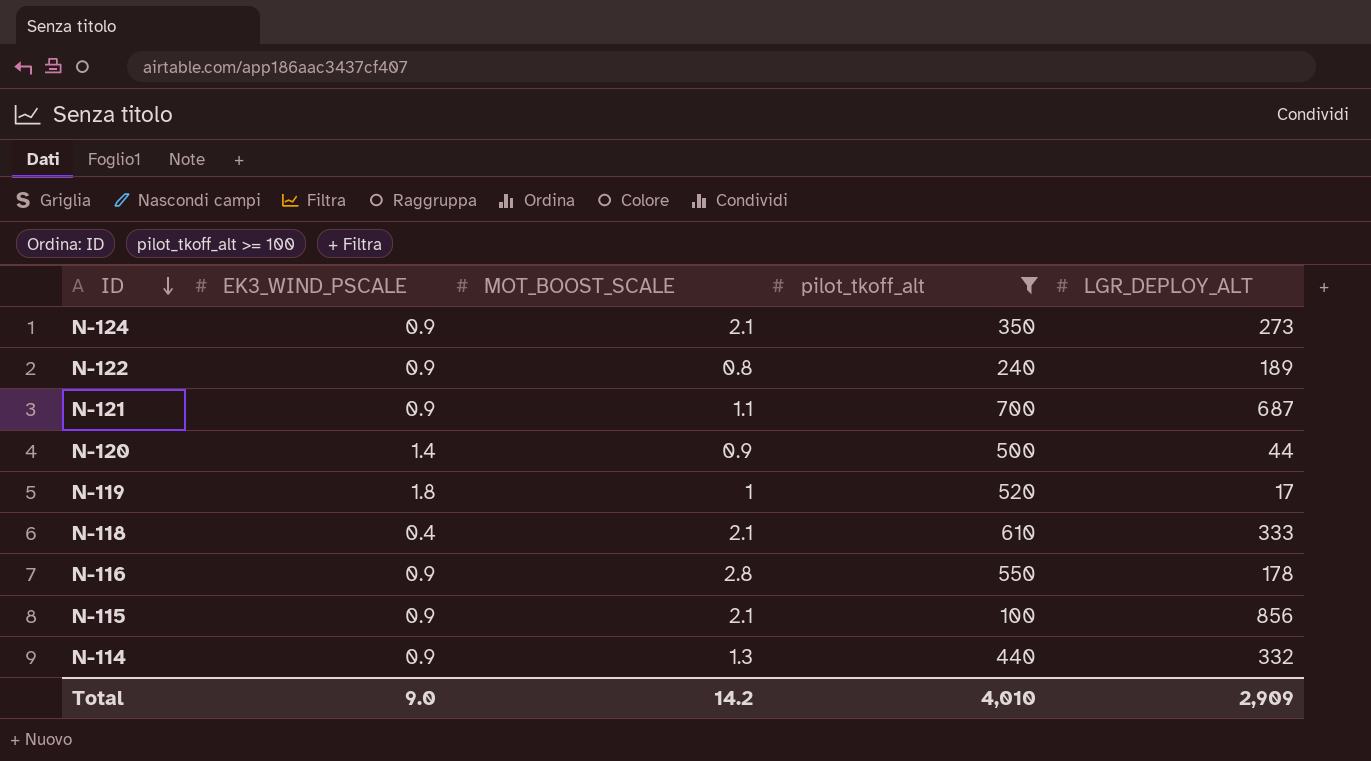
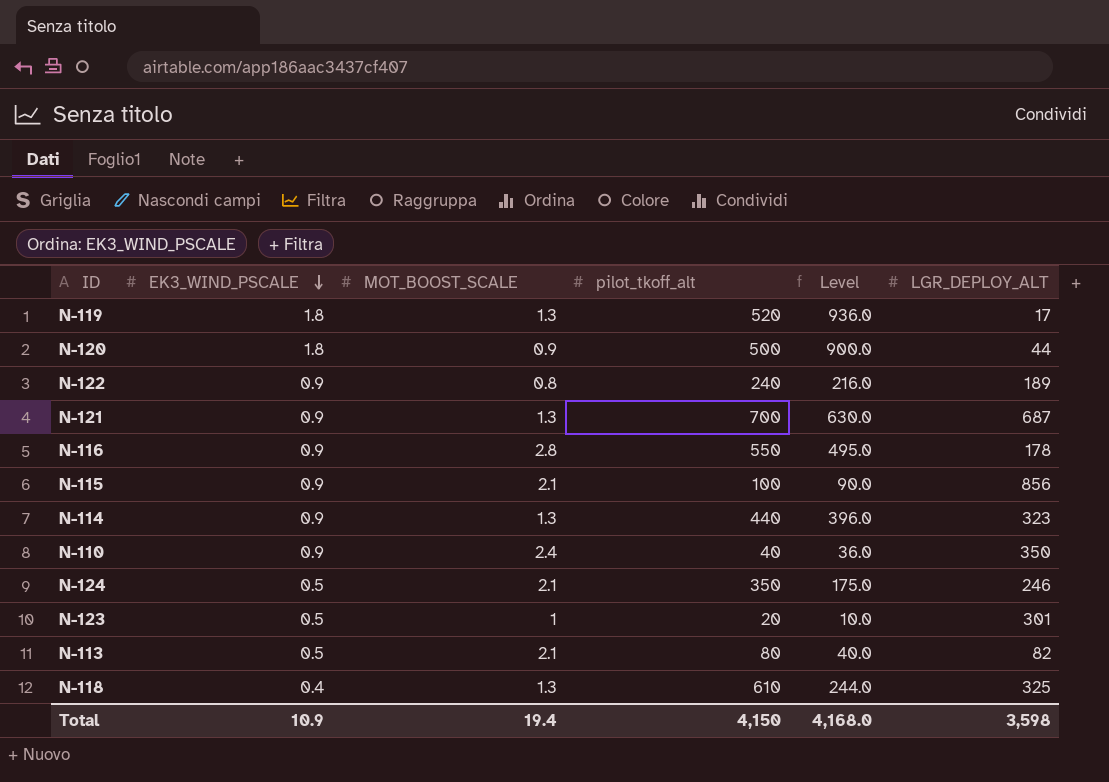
filter: pilot_tkoff_alt >= 100 -> none
row order: ID descending -> EK3_WIND_PSCALE descending
column Level | formula: none -> [EK3_WIND_PSCALE] * [pilot_tkoff_alt]
N-119 | MOT_BOOST_SCALE: 1 -> 1.3
N-120 | EK3_WIND_PSCALE: 1.4 -> 1.8
N-121 | MOT_BOOST_SCALE: 1.1 -> 1.3
N-114 | LGR_DEPLOY_ALT: 332 -> 323
N-124 | EK3_WIND_PSCALE: 0.9 -> 0.5
N-124 | LGR_DEPLOY_ALT: 273 -> 246
N-118 | MOT_BOOST_SCALE: 2.1 -> 1.3
N-118 | LGR_DEPLOY_ALT: 333 -> 325
Total | EK3_WIND_PSCALE: 9.0 -> 10.9
Total | MOT_BOOST_SCALE: 14.2 -> 19.4
Total | pilot_tkoff_alt: 4,010 -> 4,150
Total | LGR_DEPLOY_ALT: 2,909 -> 3,598

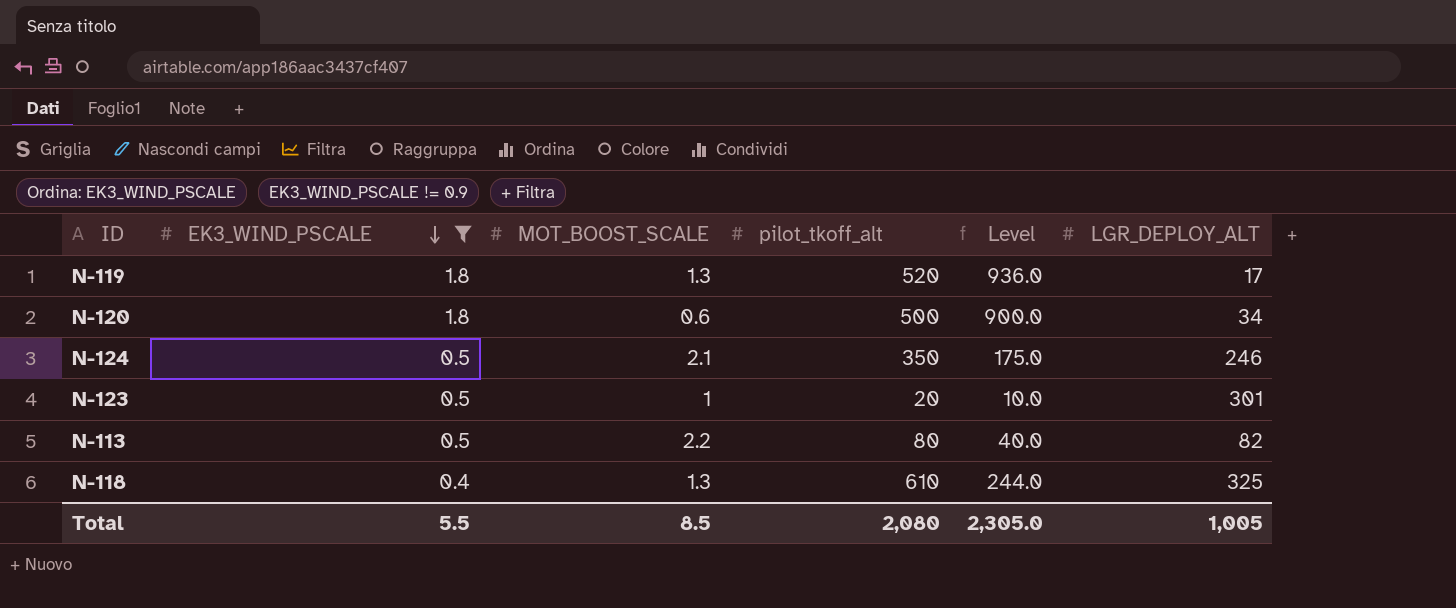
filter: none -> EK3_WIND_PSCALE != 0.9
N-120 | MOT_BOOST_SCALE: 0.9 -> 0.6
N-120 | LGR_DEPLOY_ALT: 44 -> 34
N-113 | MOT_BOOST_SCALE: 2.1 -> 2.2
Total | EK3_WIND_PSCALE: 10.9 -> 5.5
Total | MOT_BOOST_SCALE: 19.4 -> 8.5
Total | pilot_tkoff_alt: 4,150 -> 2,080
Total | Level: 4,168.0 -> 2,305.0
Total | LGR_DEPLOY_ALT: 3,598 -> 1,005

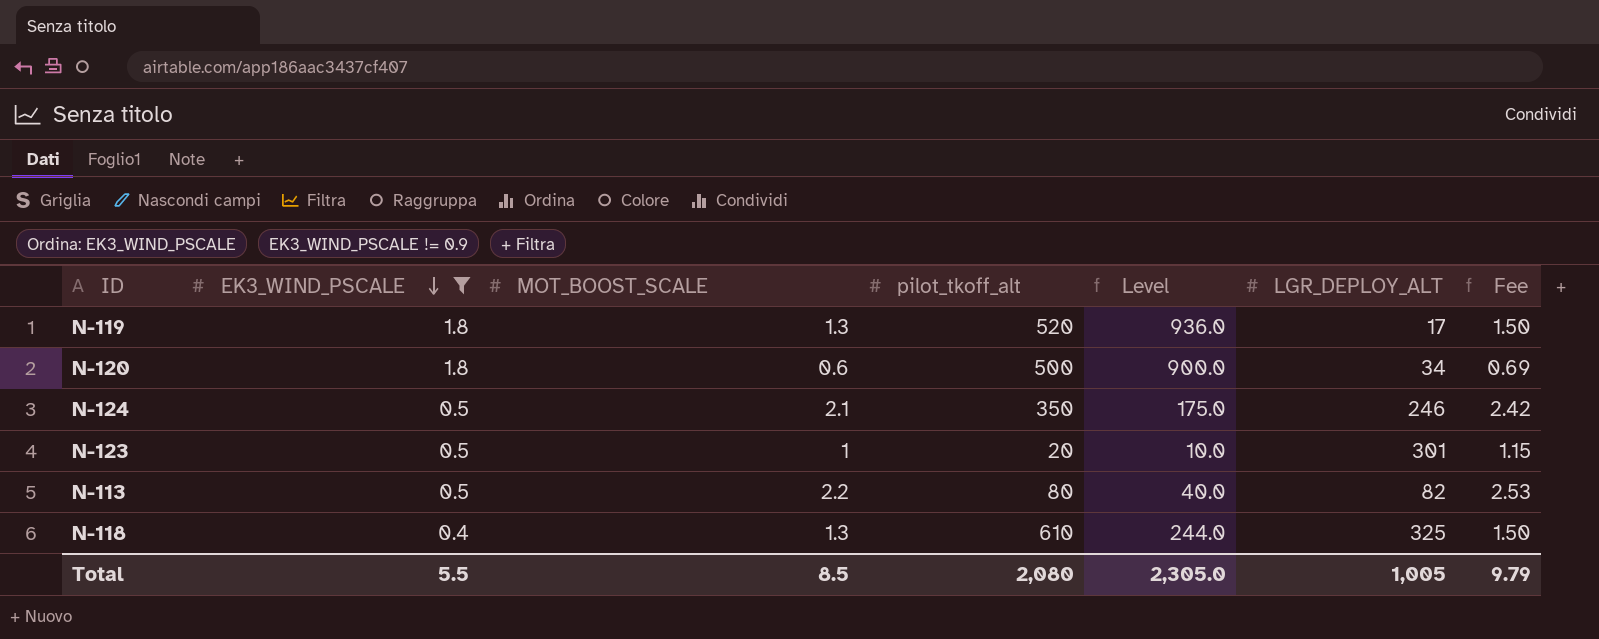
column Fee | formula: none -> [MOT_BOOST_SCALE] * 1.15

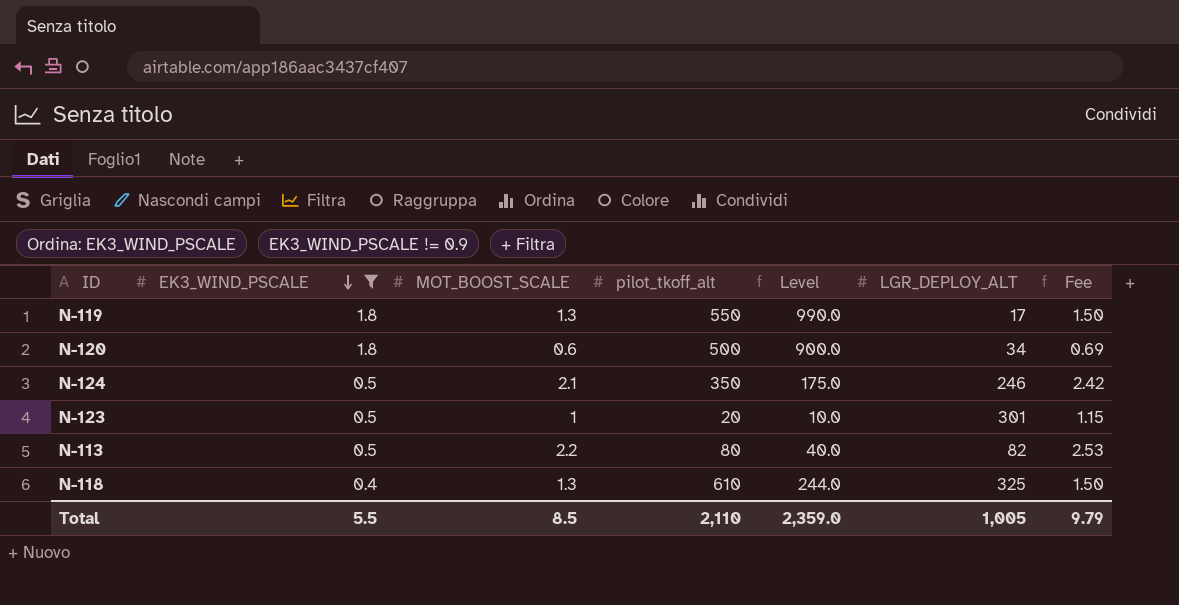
N-119 | pilot_tkoff_alt: 520 -> 550
N-119 | Level: 936.0 -> 990.0
Total | pilot_tkoff_alt: 2,080 -> 2,110
Total | Level: 2,305.0 -> 2,359.0

